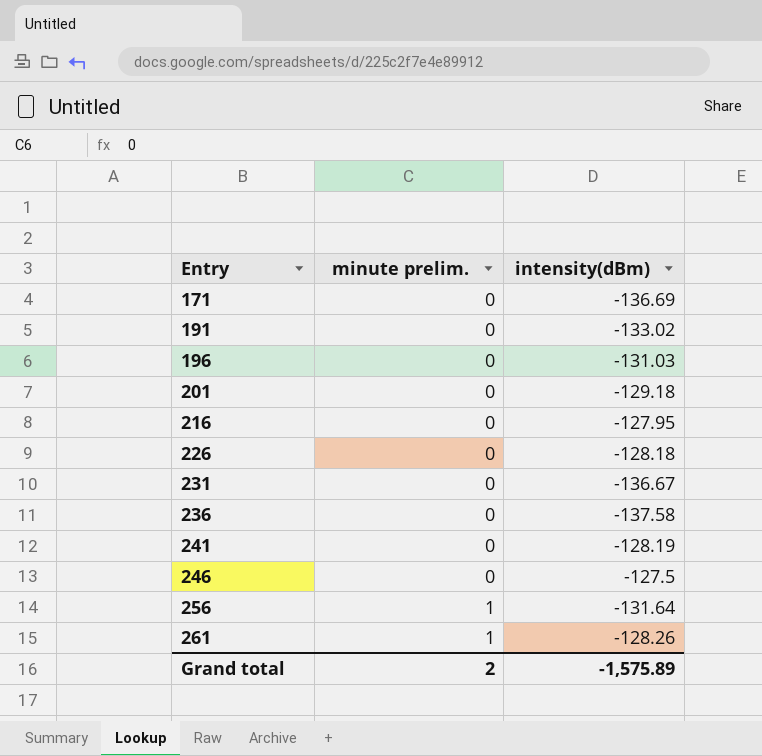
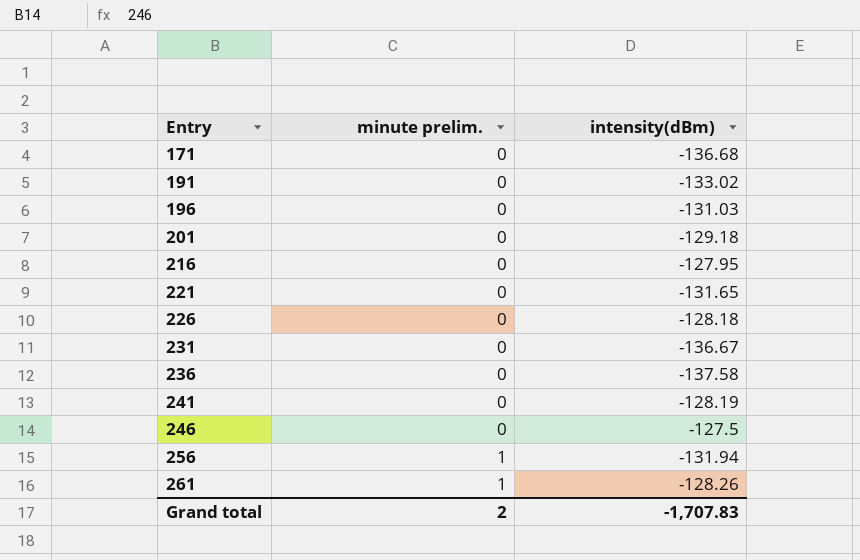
171 | intensity(dBm): -136.69 -> -136.68
row 221: none -> 0 | -131.65
256 | intensity(dBm): -131.64 -> -131.94
Grand total | intensity(dBm): -1,575.89 -> -1,707.83

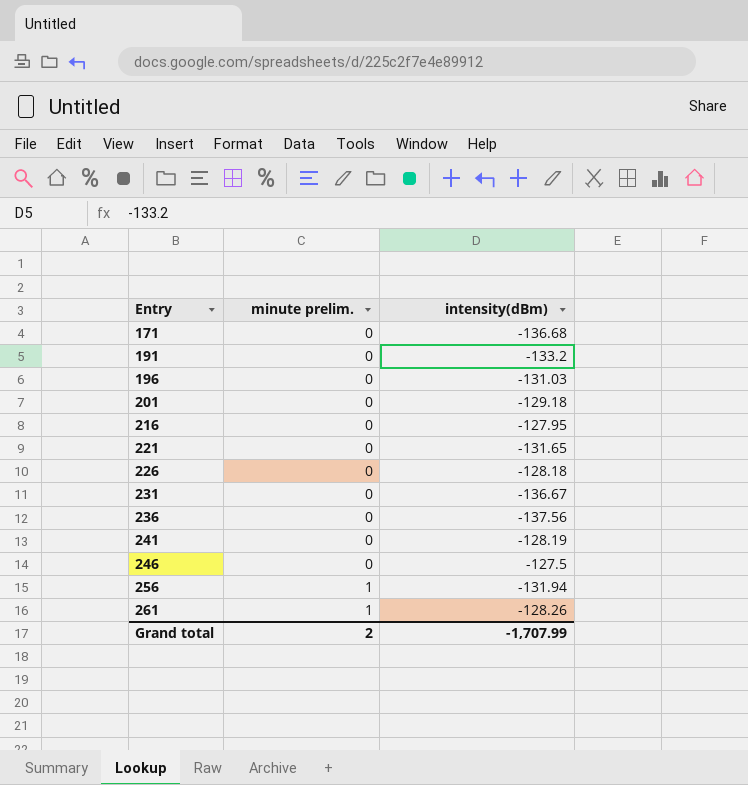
191 | intensity(dBm): -133.02 -> -133.2
236 | intensity(dBm): -137.58 -> -137.56
Grand total | intensity(dBm): -1,707.83 -> -1,707.99

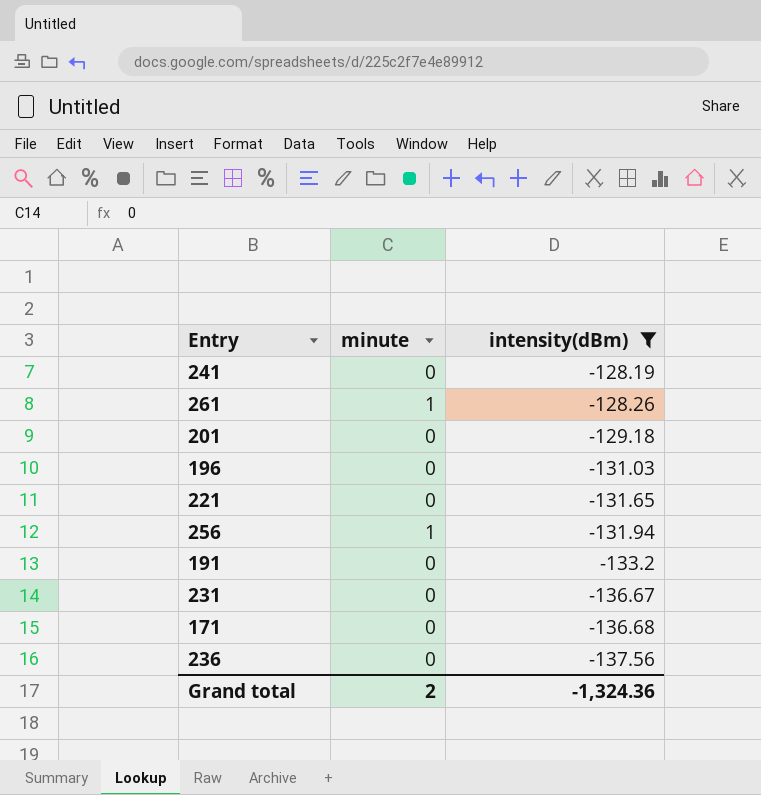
filter: none -> intensity(dBm) <= -128.19
row order: Entry ascending -> intensity(dBm) descending
column name: minute prelim. -> minute
Grand total | intensity(dBm): -1,707.99 -> -1,324.36

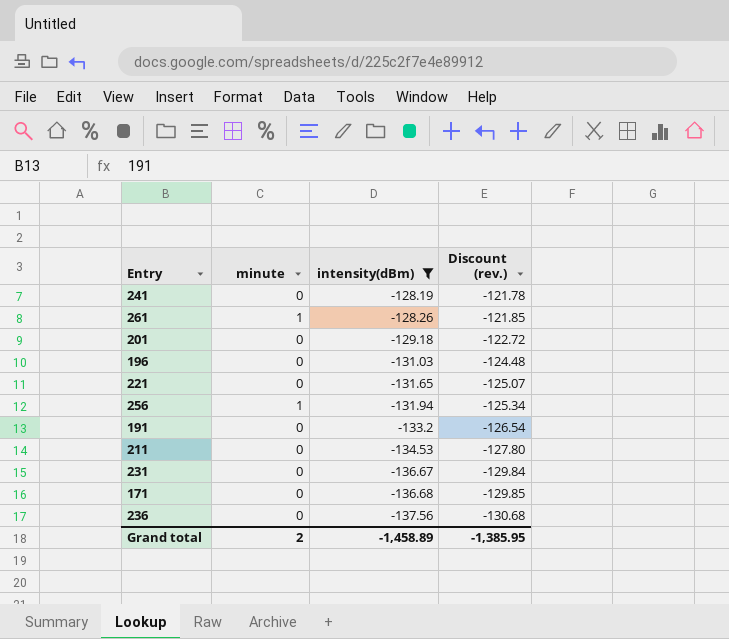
column Discount (rev.) | formula: none -> [intensity(dBm)] * 0.95
row 211: none -> 0 | -134.53 | -127.80
Grand total | intensity(dBm): -1,324.36 -> -1,458.89

